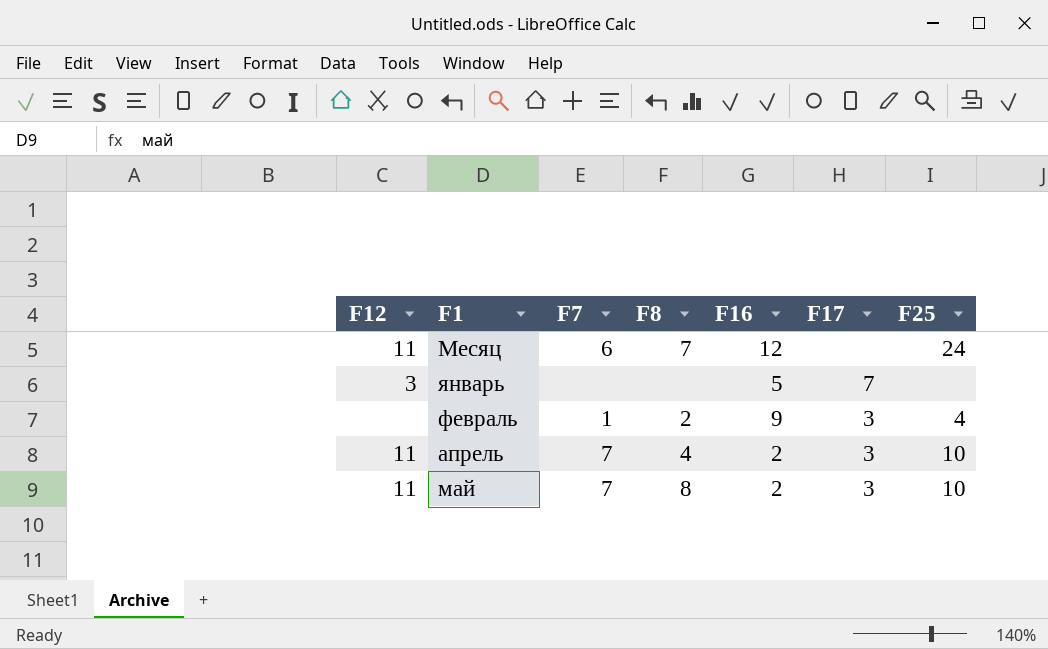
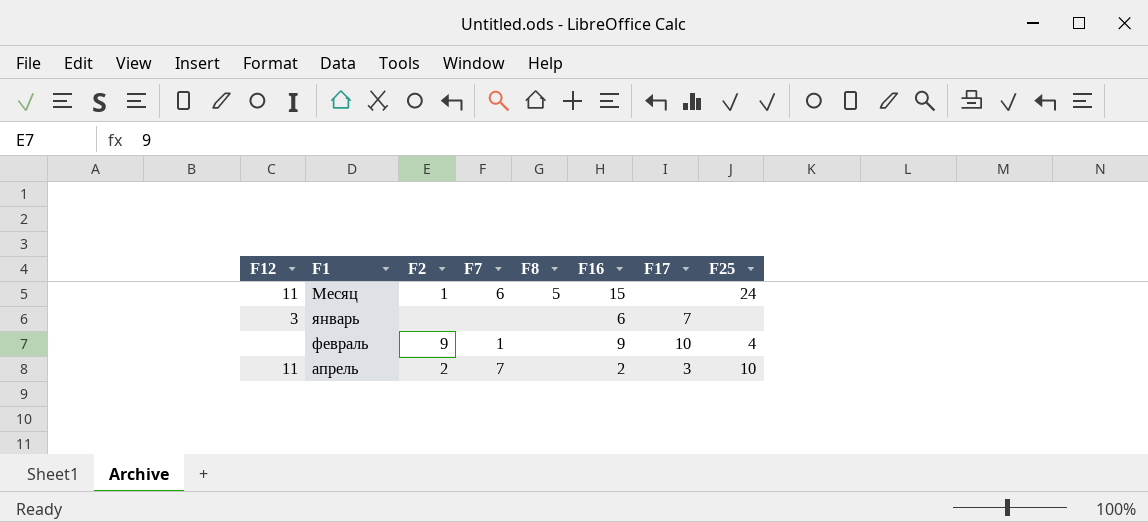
column F2 | position: none -> 3
row май: 11 | 7 | 8 | 2 | 3 | 10 -> none
Месяц | F8: 7 -> 5
Месяц | F16: 12 -> 15
январь | F16: 5 -> 6
февраль | F8: 2 -> none
февраль | F17: 3 -> 10
апрель | F8: 4 -> none

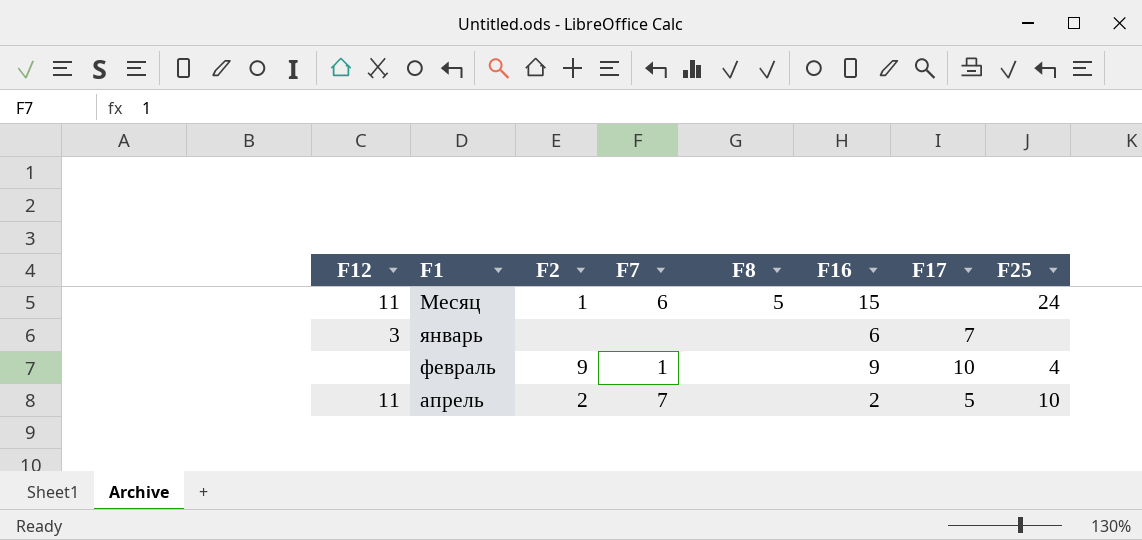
апрель | F17: 3 -> 5

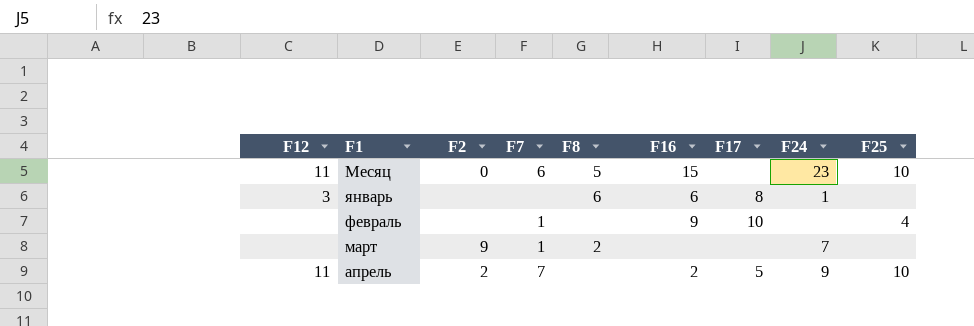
column F24 | position: none -> 8
Месяц | F2: 1 -> 0
Месяц | F25: 24 -> 10
январь | F8: none -> 6
январь | F17: 7 -> 8
февраль | F2: 9 -> none
row март: none -> none | 9 | 1 | 2 | none | none | 7 | none

